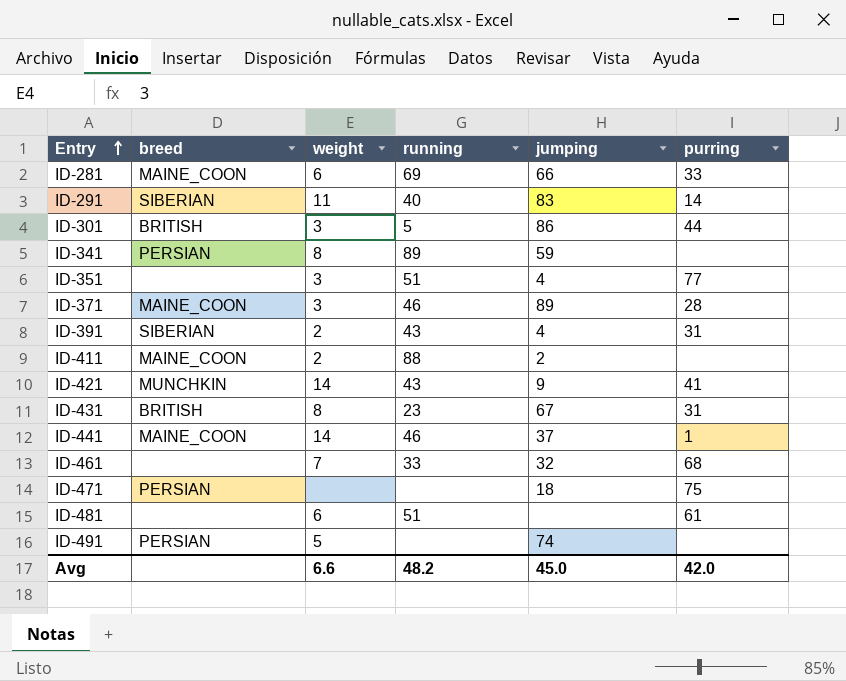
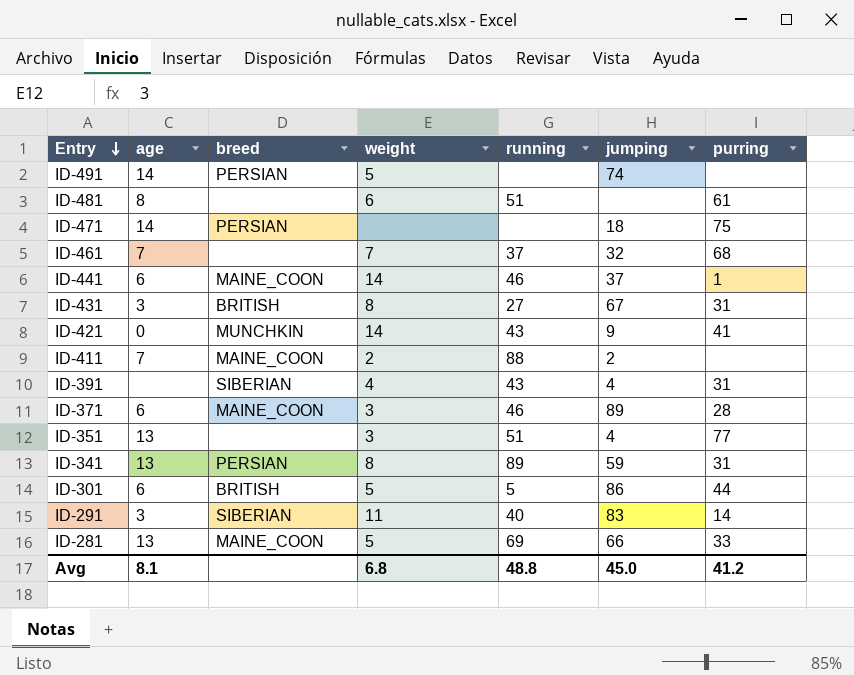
row order: Entry ascending -> Entry descending
column age | position: none -> 2
ID-461 | running: 33 -> 37
ID-431 | running: 23 -> 27
ID-391 | weight: 2 -> 4
ID-341 | purring: none -> 31
ID-301 | weight: 3 -> 5
ID-281 | weight: 6 -> 5
Avg | weight: 6.6 -> 6.8
Avg | running: 48.2 -> 48.8
Avg | purring: 42.0 -> 41.2

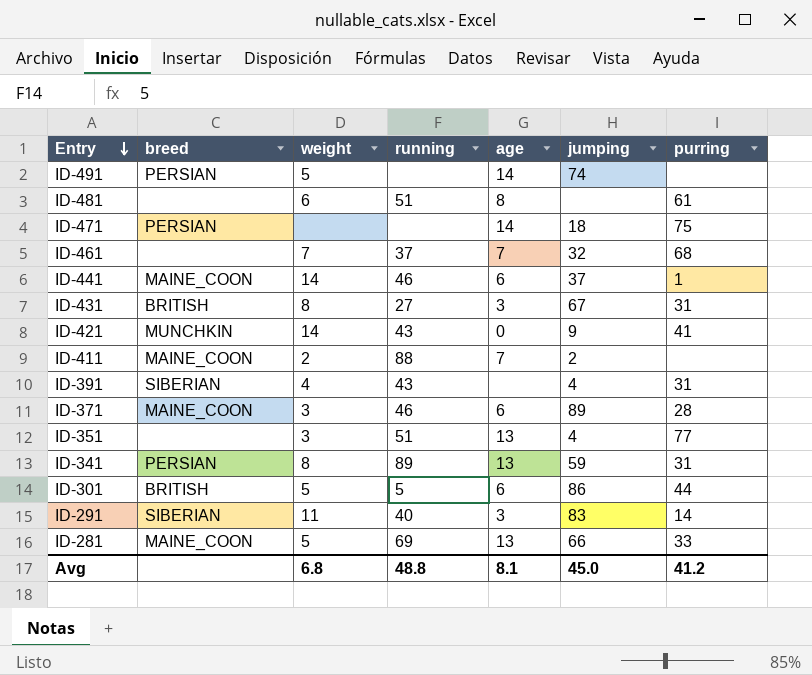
column age | position: 2 -> 5

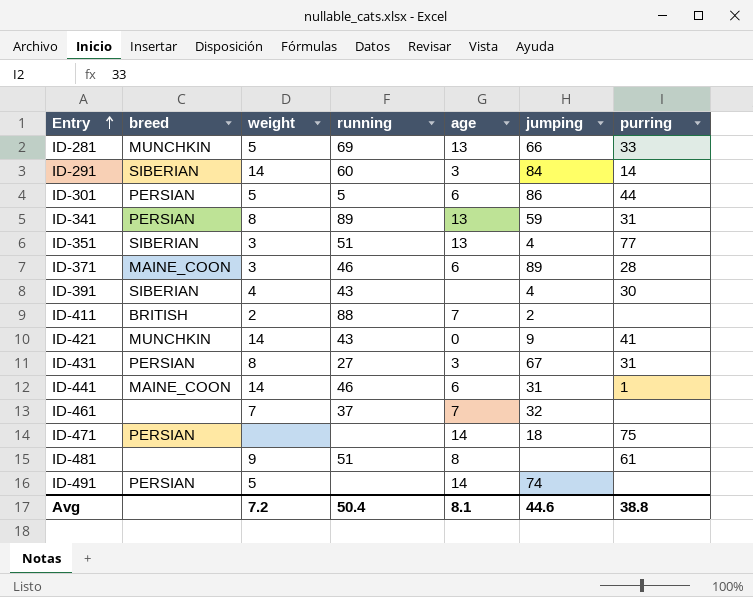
row order: Entry descending -> Entry ascending
ID-281 | breed: MAINE_COON -> MUNCHKIN
ID-291 | weight: 11 -> 14
ID-291 | running: 40 -> 60
ID-291 | jumping: 83 -> 84
ID-301 | breed: BRITISH -> PERSIAN
ID-351 | breed: none -> SIBERIAN
ID-391 | purring: 31 -> 30
ID-411 | breed: MAINE_COON -> BRITISH
ID-431 | breed: BRITISH -> PERSIAN
ID-441 | jumping: 37 -> 31
ID-461 | purring: 68 -> none
ID-481 | weight: 6 -> 9
Avg | weight: 6.8 -> 7.2
Avg | running: 48.8 -> 50.4
Avg | jumping: 45.0 -> 44.6
Avg | purring: 41.2 -> 38.8

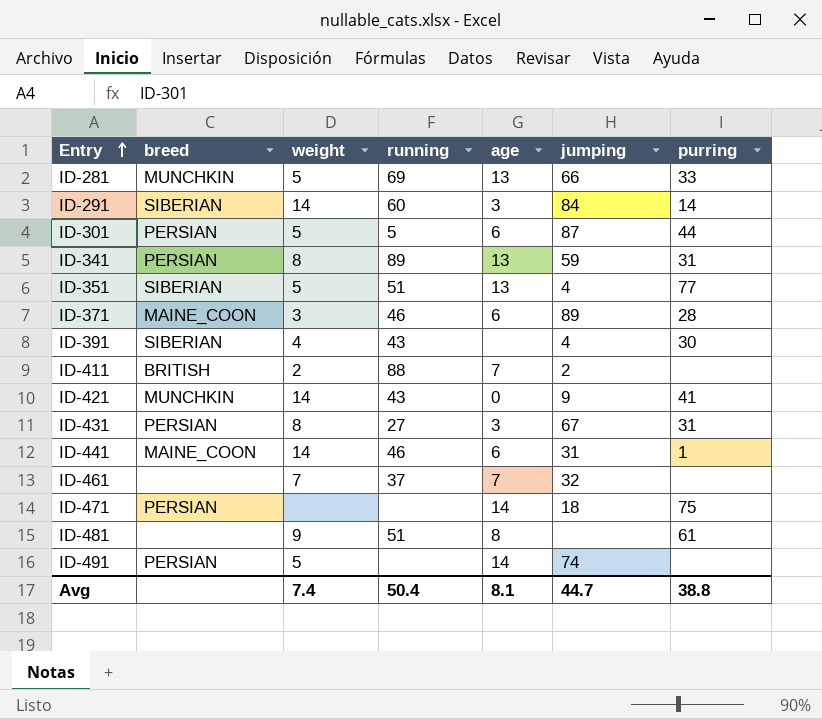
ID-301 | jumping: 86 -> 87
ID-351 | weight: 3 -> 5
Avg | weight: 7.2 -> 7.4
Avg | jumping: 44.6 -> 44.7

